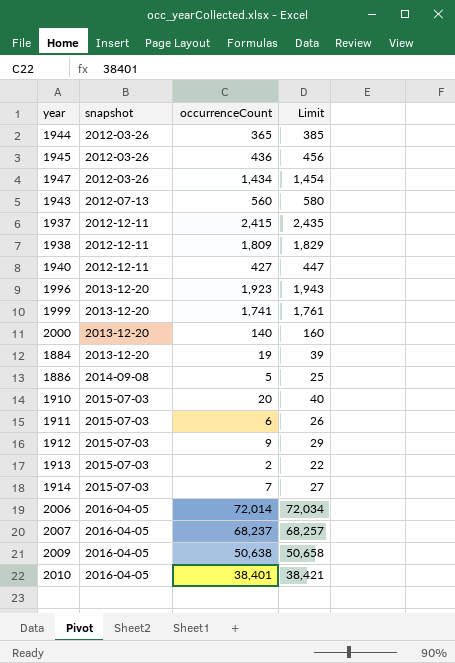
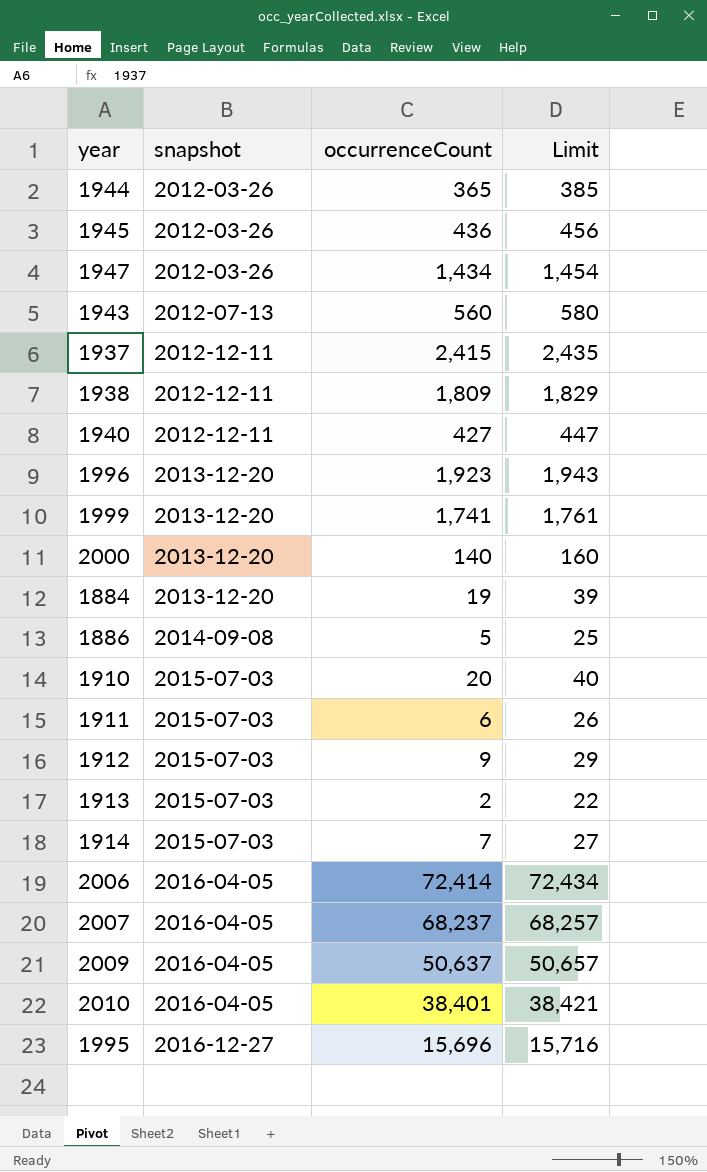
2006 | occurrenceCount: 72,014 -> 72,414
2006 | Limit: 72,034 -> 72,434
2009 | occurrenceCount: 50,638 -> 50,637
2009 | Limit: 50,658 -> 50,657
row 1995: none -> 2016-12-27 | 15,696 | 15,716

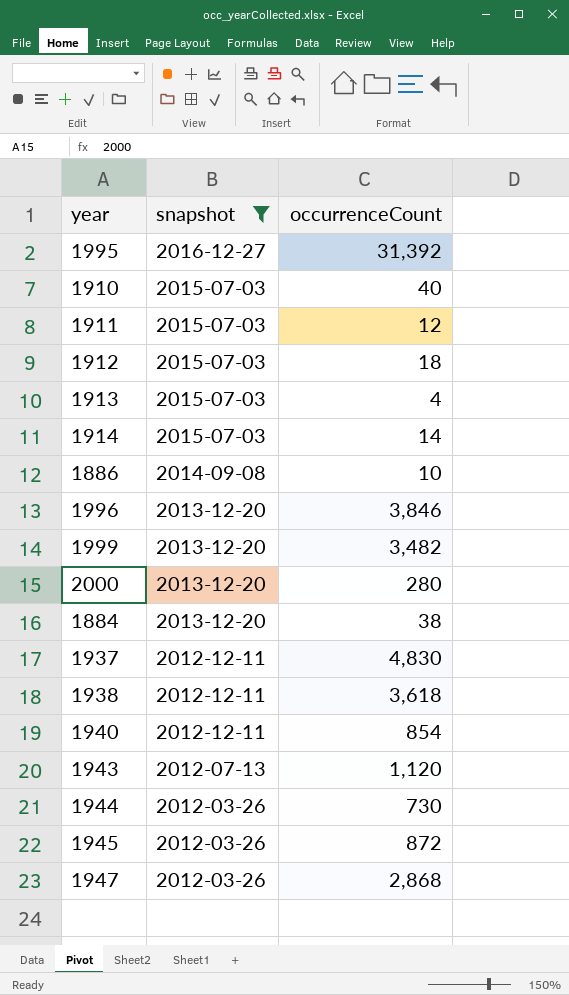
filter: none -> snapshot != 2016-04-05
row order: snapshot ascending -> snapshot descending
column Limit | formula: [occurrenceCount] + 20 -> none
1995 | occurrenceCount: 15,696 -> 31,392
1910 | occurrenceCount: 20 -> 40
1911 | occurrenceCount: 6 -> 12
1912 | occurrenceCount: 9 -> 18
1913 | occurrenceCount: 2 -> 4
1914 | occurrenceCount: 7 -> 14
1886 | occurrenceCount: 5 -> 10
1996 | occurrenceCount: 1,923 -> 3,846
1999 | occurrenceCount: 1,741 -> 3,482
2000 | occurrenceCount: 140 -> 280
1884 | occurrenceCount: 19 -> 38
1937 | occurrenceCount: 2,415 -> 4,830
1938 | occurrenceCount: 1,809 -> 3,618
1940 | occurrenceCount: 427 -> 854
1943 | occurrenceCount: 560 -> 1,120
1944 | occurrenceCount: 365 -> 730
1945 | occurrenceCount: 436 -> 872
1947 | occurrenceCount: 1,434 -> 2,868

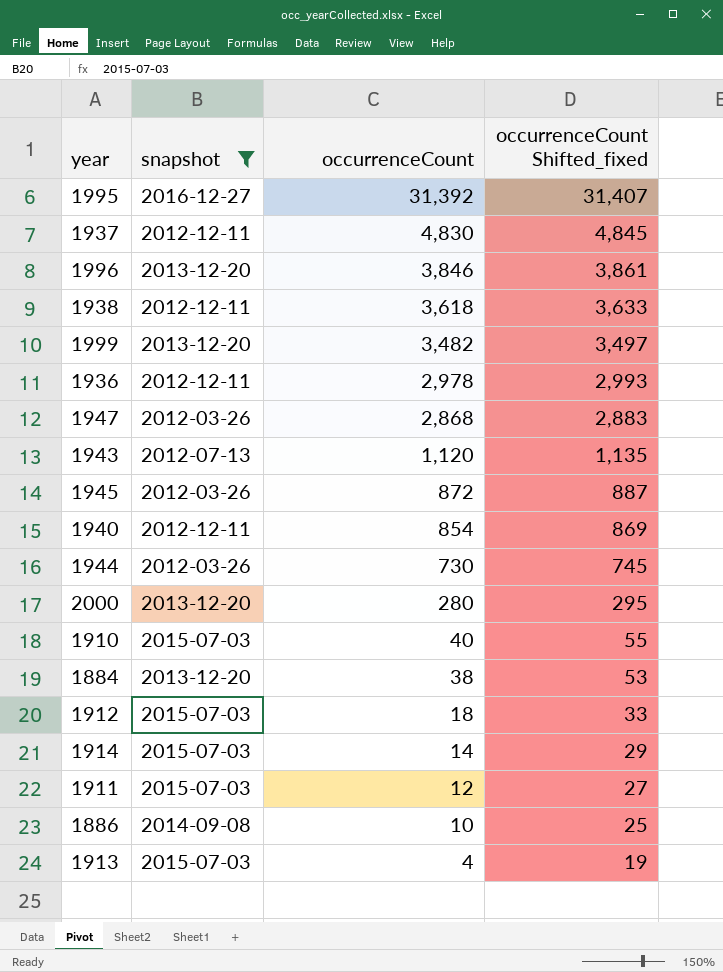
row order: snapshot descending -> occurrenceCount descending
column occurrenceCount Shifted_fixed | formula: none -> [occurrenceCount] + 15
row 1936: none -> 2012-12-11 | 2,978 | 2,993

